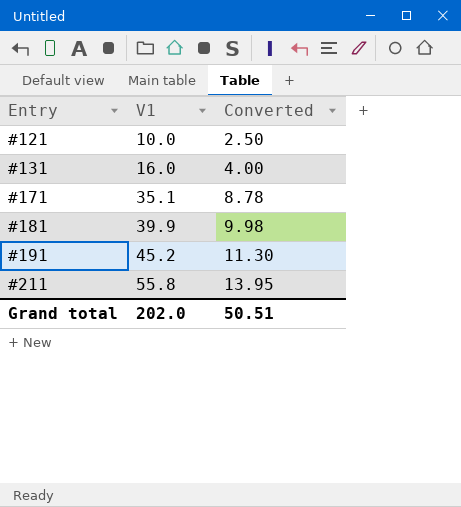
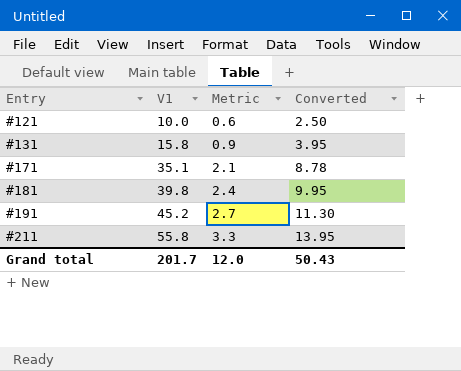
column Metric | formula: none -> [V1] * 0.06
#131 | V1: 16.0 -> 15.8
#131 | Converted: 4.00 -> 3.95
#181 | V1: 39.9 -> 39.8
#181 | Converted: 9.98 -> 9.95
Grand total | V1: 202.0 -> 201.7
Grand total | Converted: 50.51 -> 50.43

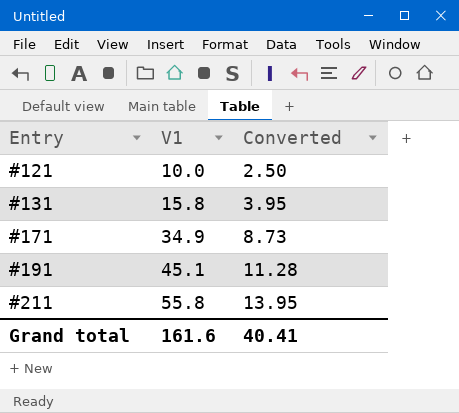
column Metric | formula: [V1] * 0.06 -> none
row #181: 39.8 | 2.4 | 9.95 -> none
#171 | V1: 35.1 -> 34.9
#171 | Converted: 8.78 -> 8.73
#191 | V1: 45.2 -> 45.1
#191 | Converted: 11.30 -> 11.28
Grand total | V1: 201.7 -> 161.6
Grand total | Converted: 50.43 -> 40.41

